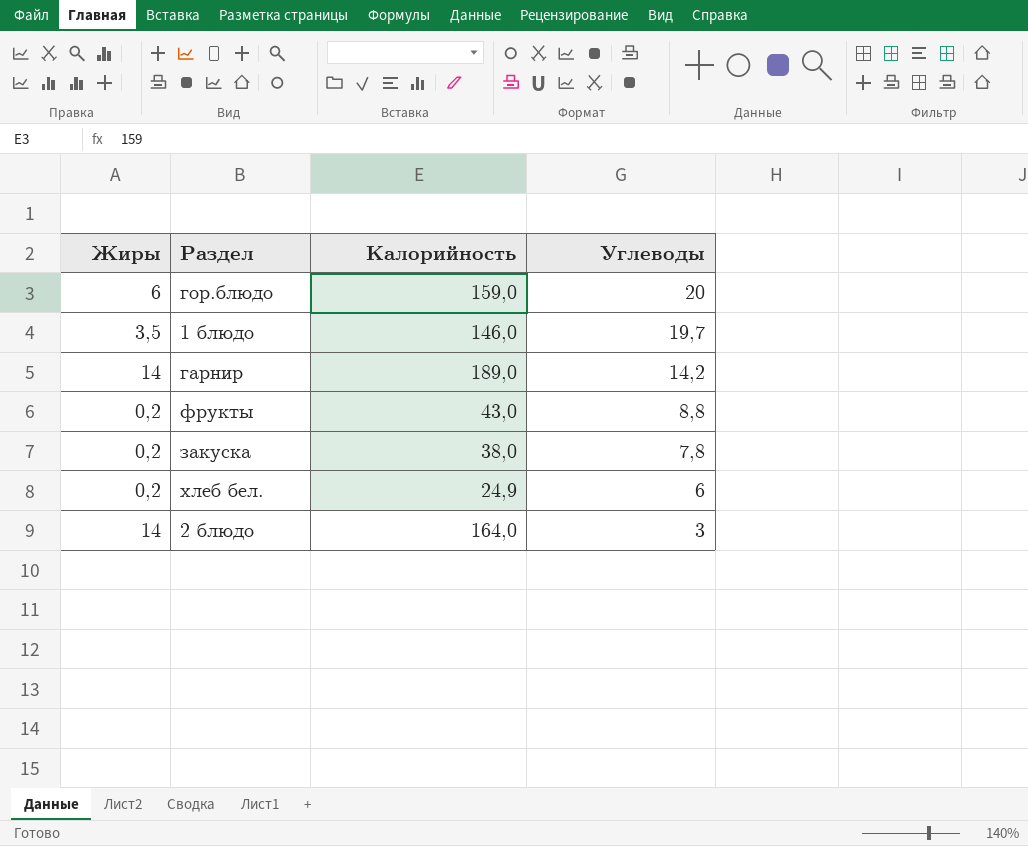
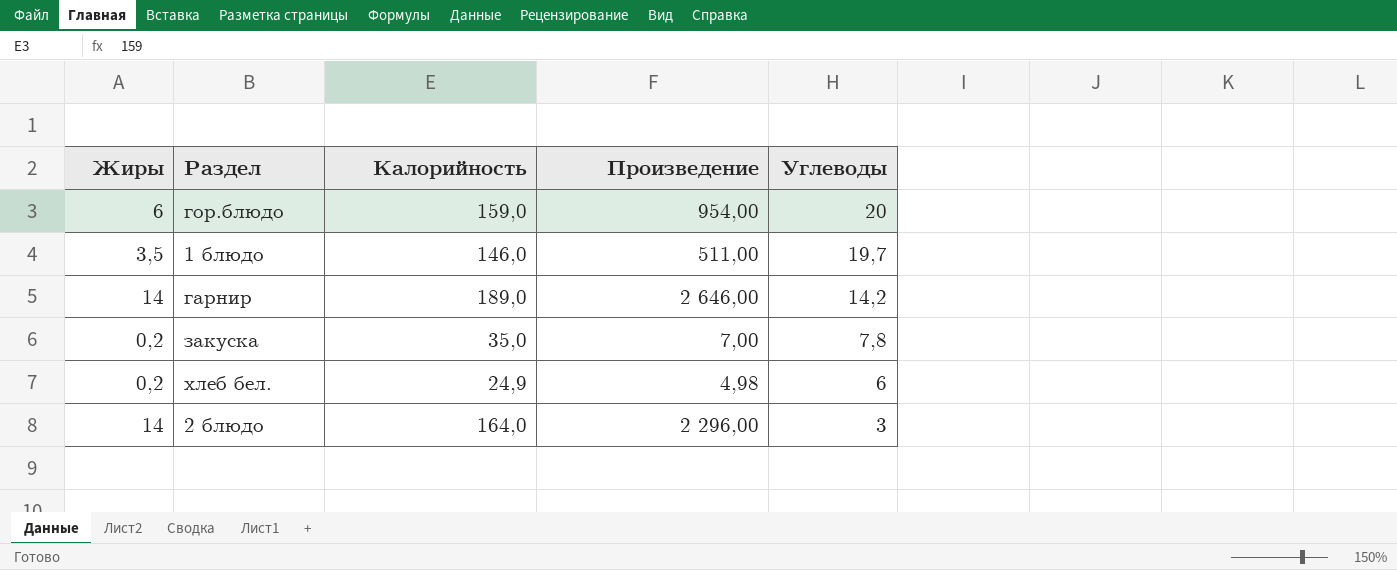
column Произведение | formula: none -> [Жиры] * [Калорийность]
row фрукты: 0,2 | 43,0 | 8,8 -> none
закуска | Калорийность: 38,0 -> 35,0

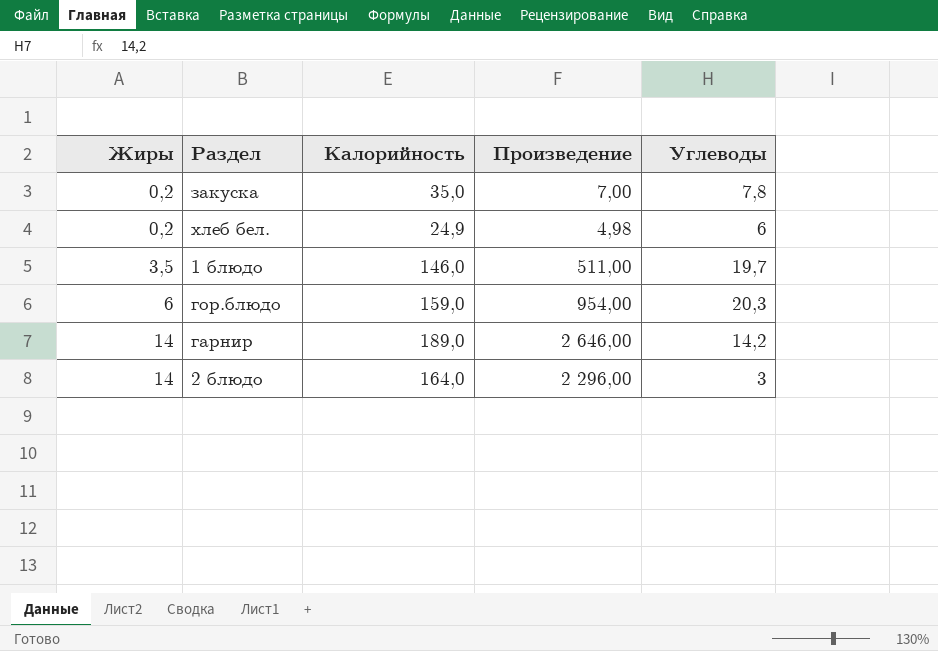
row order: Углеводы descending -> Жиры ascending
гор.блюдо | Углеводы: 20 -> 20,3

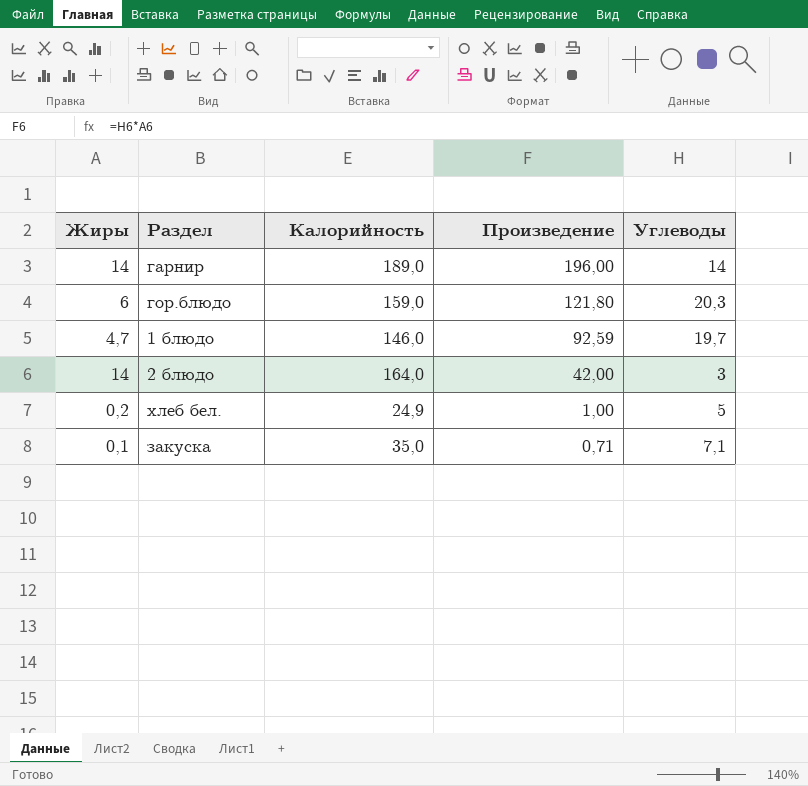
row order: Жиры ascending -> Произведение descending
column Произведение | formula: [Жиры] * [Калорийность] -> [Жиры] * [Углеводы]
гарнир | Углеводы: 14,2 -> 14
1 блюдо | Жиры: 3,5 -> 4,7
хлеб бел. | Углеводы: 6 -> 5
закуска | Жиры: 0,2 -> 0,1
закуска | Углеводы: 7,8 -> 7,1

